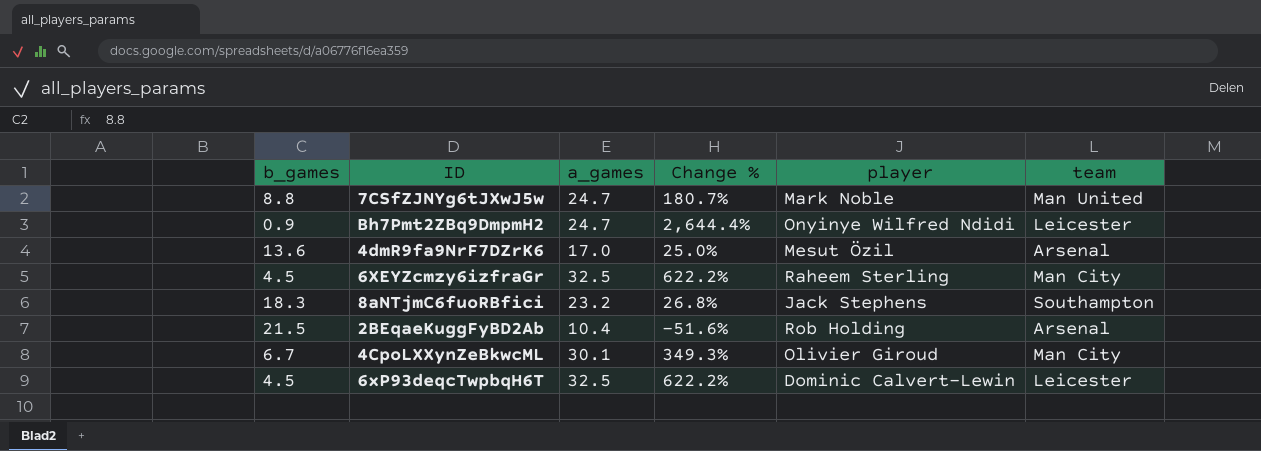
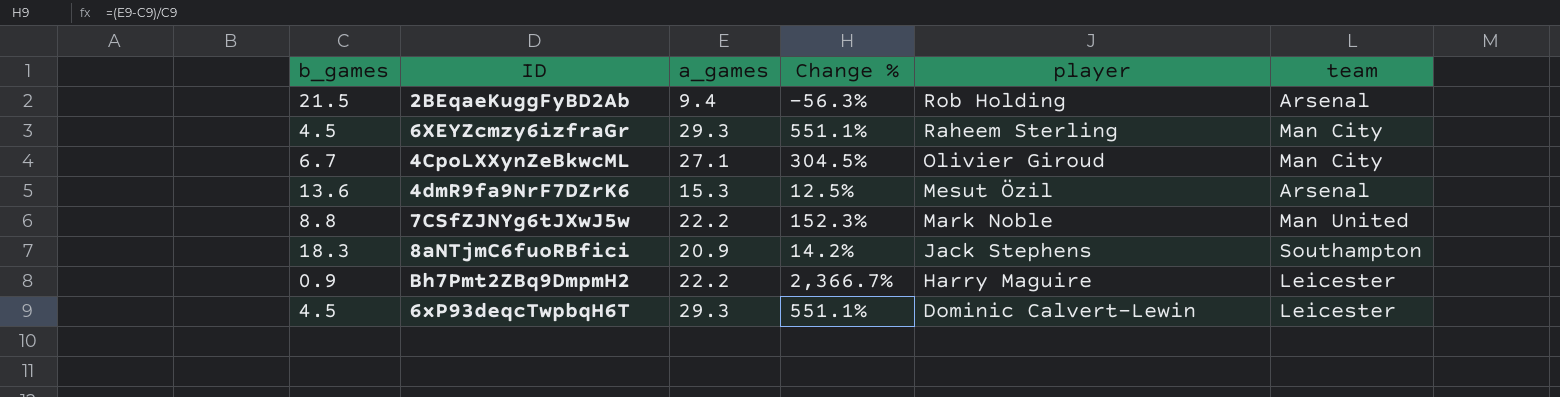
row order: none -> player descending
2BEqaeKuggFyBD2Ab | a_games: 10.4 -> 9.4
2BEqaeKuggFyBD2Ab | Change %: -51.6% -> -56.3%
6XEYZcmzy6izfraGr | a_games: 32.5 -> 29.3
6XEYZcmzy6izfraGr | Change %: 622.2% -> 551.1%
4CpoLXXynZeBkwcML | a_games: 30.1 -> 27.1
4CpoLXXynZeBkwcML | Change %: 349.3% -> 304.5%
4dmR9fa9NrF7DZrK6 | a_games: 17.0 -> 15.3
4dmR9fa9NrF7DZrK6 | Change %: 25.0% -> 12.5%
7CSfZJNYg6tJXwJ5w | a_games: 24.7 -> 22.2
7CSfZJNYg6tJXwJ5w | Change %: 180.7% -> 152.3%
8aNTjmC6fuoRBfici | a_games: 23.2 -> 20.9
8aNTjmC6fuoRBfici | Change %: 26.8% -> 14.2%
Bh7Pmt2ZBq9DmpmH2 | a_games: 24.7 -> 22.2
Bh7Pmt2ZBq9DmpmH2 | Change %: 2,644.4% -> 2,366.7%
Bh7Pmt2ZBq9DmpmH2 | player: Onyinye Wilfred Ndidi -> Harry Maguire
6xP93deqcTwpbqH6T | a_games: 32.5 -> 29.3
6xP93deqcTwpbqH6T | Change %: 622.2% -> 551.1%

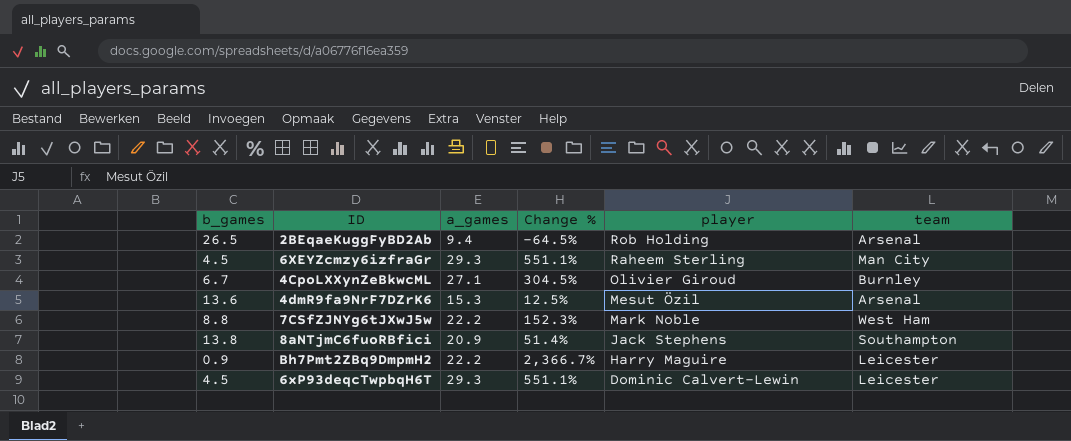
2BEqaeKuggFyBD2Ab | b_games: 21.5 -> 26.5
2BEqaeKuggFyBD2Ab | Change %: -56.3% -> -64.5%
4CpoLXXynZeBkwcML | team: Man City -> Burnley
7CSfZJNYg6tJXwJ5w | team: Man United -> West Ham
8aNTjmC6fuoRBfici | b_games: 18.3 -> 13.8
8aNTjmC6fuoRBfici | Change %: 14.2% -> 51.4%

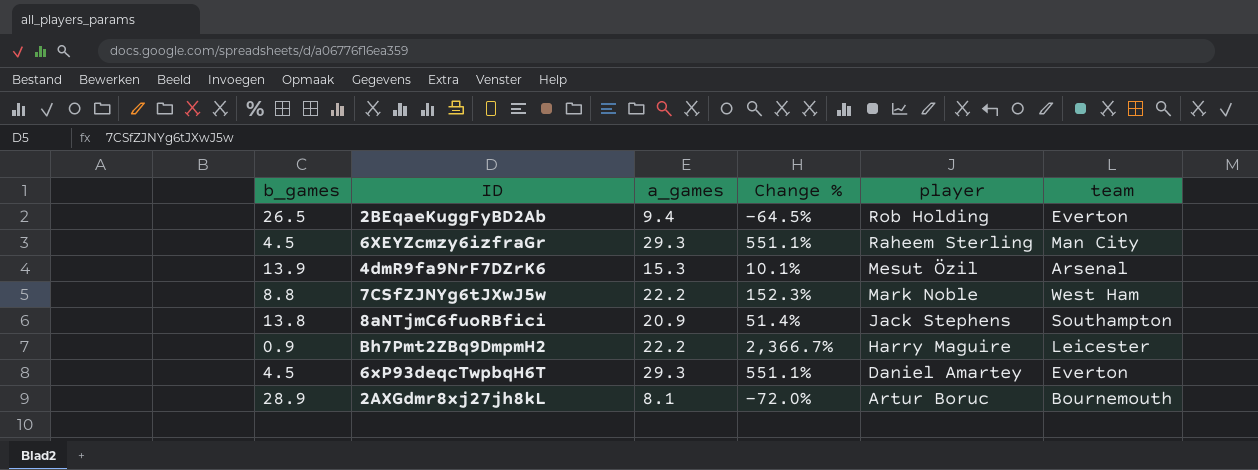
row 4CpoLXXynZeBkwcML: 6.7 | 27.1 | 304.5% | Olivier Giroud | Burnley -> none
2BEqaeKuggFyBD2Ab | team: Arsenal -> Everton
4dmR9fa9NrF7DZrK6 | b_games: 13.6 -> 13.9
4dmR9fa9NrF7DZrK6 | Change %: 12.5% -> 10.1%
6xP93deqcTwpbqH6T | player: Dominic Calvert-Lewin -> Daniel Amartey
6xP93deqcTwpbqH6T | team: Leicester -> Everton
row 2AXGdmr8xj27jh8kL: none -> 28.9 | 8.1 | -72.0% | Artur Boruc | Bournemouth

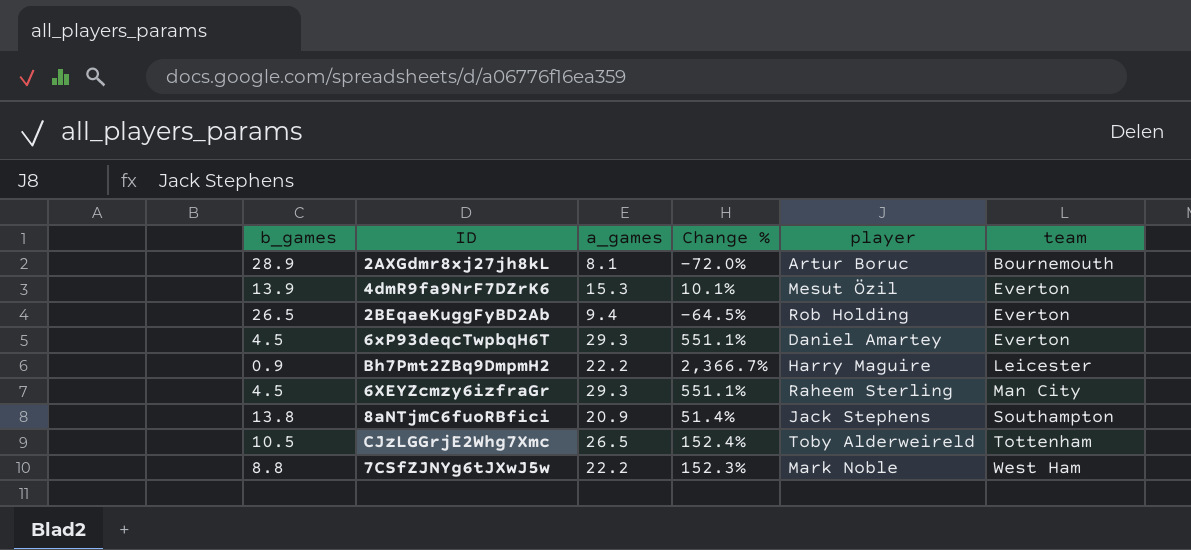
row order: player descending -> team ascending
4dmR9fa9NrF7DZrK6 | team: Arsenal -> Everton
row CJzLGGrjE2Whg7Xmc: none -> 10.5 | 26.5 | 152.4% | Toby Alderweireld | Tottenham

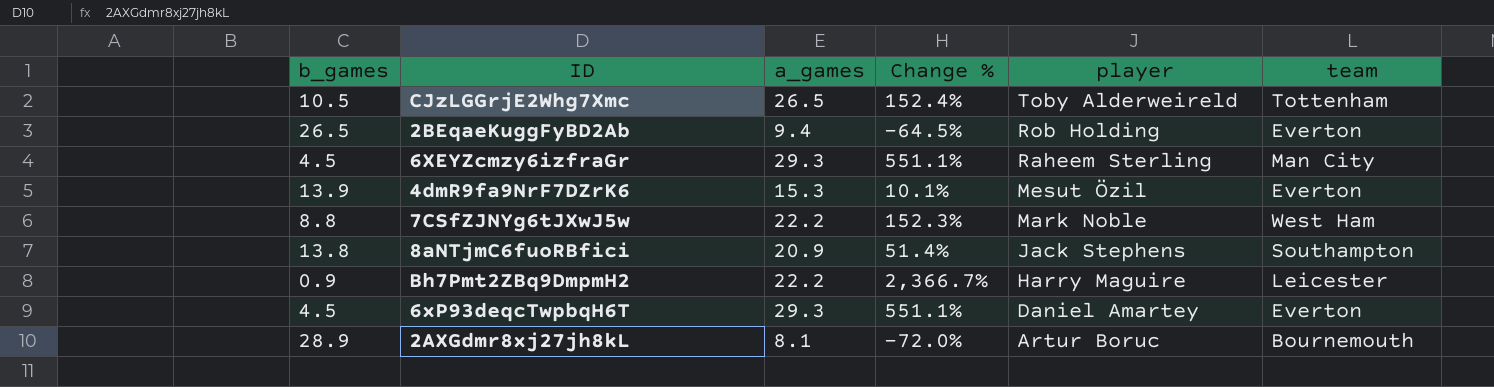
row order: team ascending -> player descending

